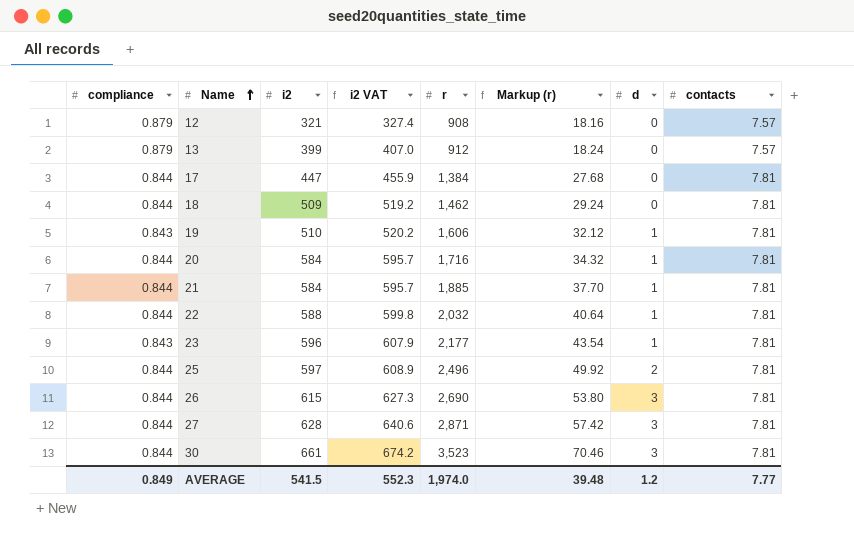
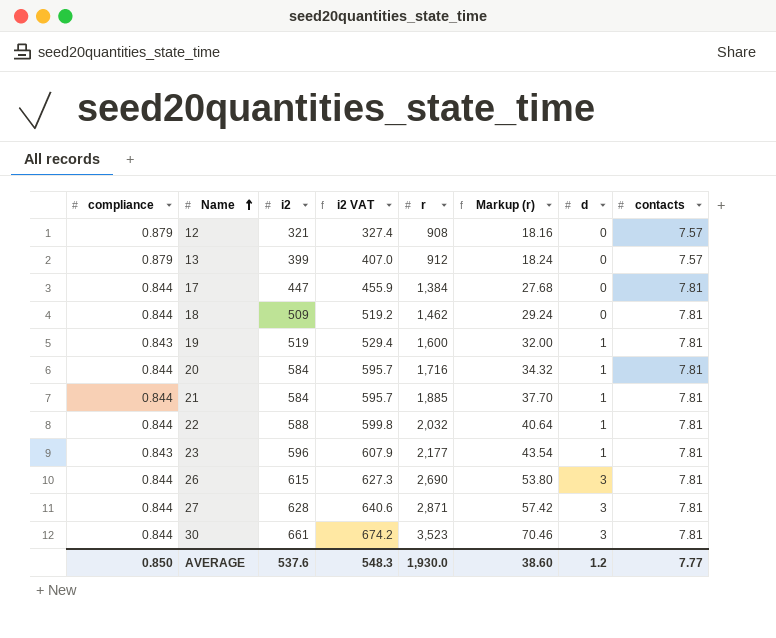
row 25: 0.844 | 597 | 608.9 | 2,496 | 49.92 | 2 | 7.81 -> none
19 | i2: 510 -> 519
19 | i2 VAT: 520.2 -> 529.4
19 | r: 1,606 -> 1,600
19 | Markup (r): 32.12 -> 32.00
AVERAGE | compliance: 0.849 -> 0.850
AVERAGE | i2: 541.5 -> 537.6
AVERAGE | i2 VAT: 552.3 -> 548.3
AVERAGE | r: 1,974.0 -> 1,930.0
AVERAGE | Markup (r): 39.48 -> 38.60

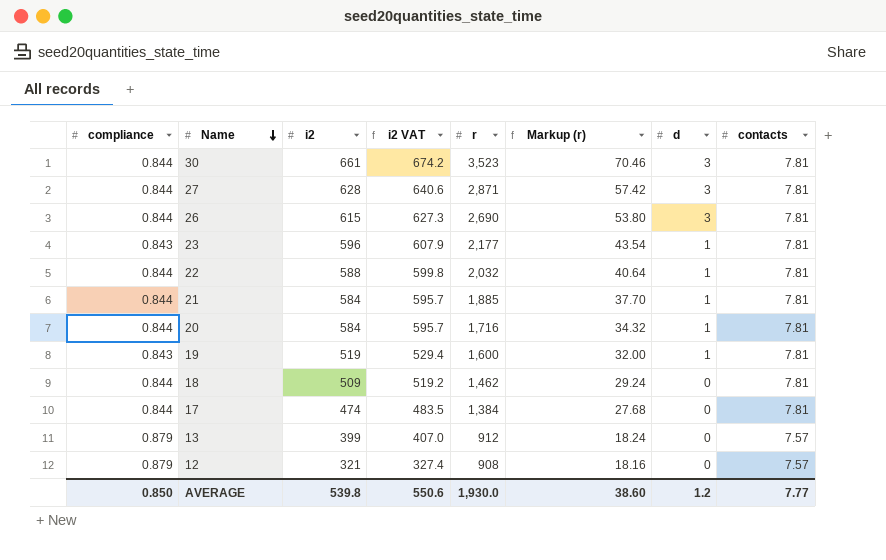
row order: Name ascending -> Name descending
17 | i2: 447 -> 474
17 | i2 VAT: 455.9 -> 483.5
AVERAGE | i2: 537.6 -> 539.8
AVERAGE | i2 VAT: 548.3 -> 550.6

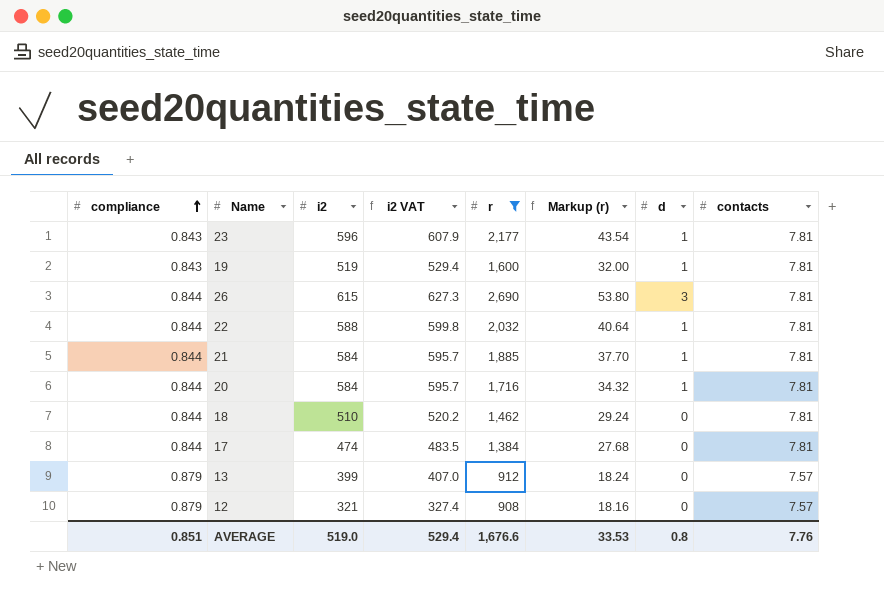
filter: none -> r <= 2,690
row order: Name descending -> compliance ascending
18 | i2: 509 -> 510
18 | i2 VAT: 519.2 -> 520.2
AVERAGE | compliance: 0.850 -> 0.851
AVERAGE | i2: 539.8 -> 519.0
AVERAGE | i2 VAT: 550.6 -> 529.4
AVERAGE | r: 1,930.0 -> 1,676.6
AVERAGE | Markup (r): 38.60 -> 33.53
AVERAGE | d: 1.2 -> 0.8
AVERAGE | contacts: 7.77 -> 7.76

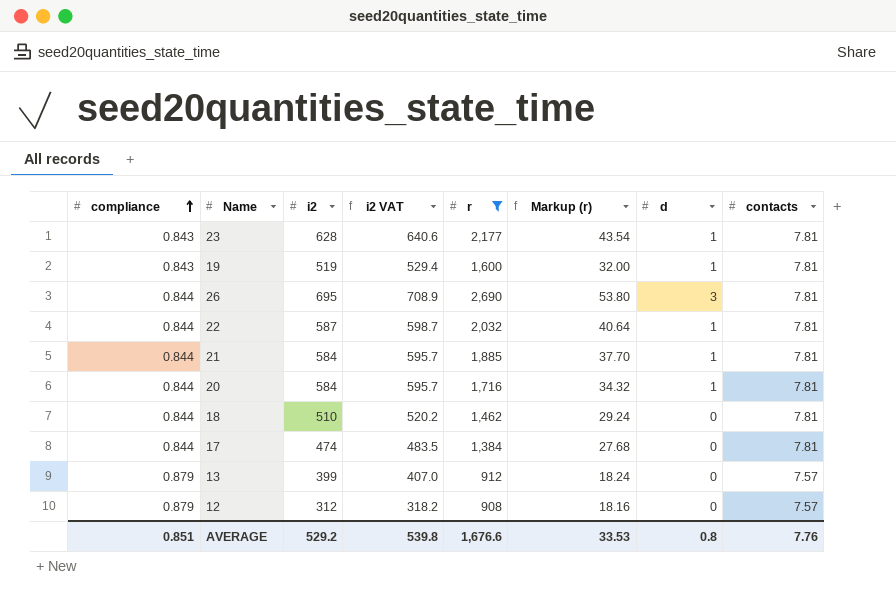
23 | i2: 596 -> 628
23 | i2 VAT: 607.9 -> 640.6
26 | i2: 615 -> 695
26 | i2 VAT: 627.3 -> 708.9
22 | i2: 588 -> 587
22 | i2 VAT: 599.8 -> 598.7
12 | i2: 321 -> 312
12 | i2 VAT: 327.4 -> 318.2
AVERAGE | i2: 519.0 -> 529.2
AVERAGE | i2 VAT: 529.4 -> 539.8

